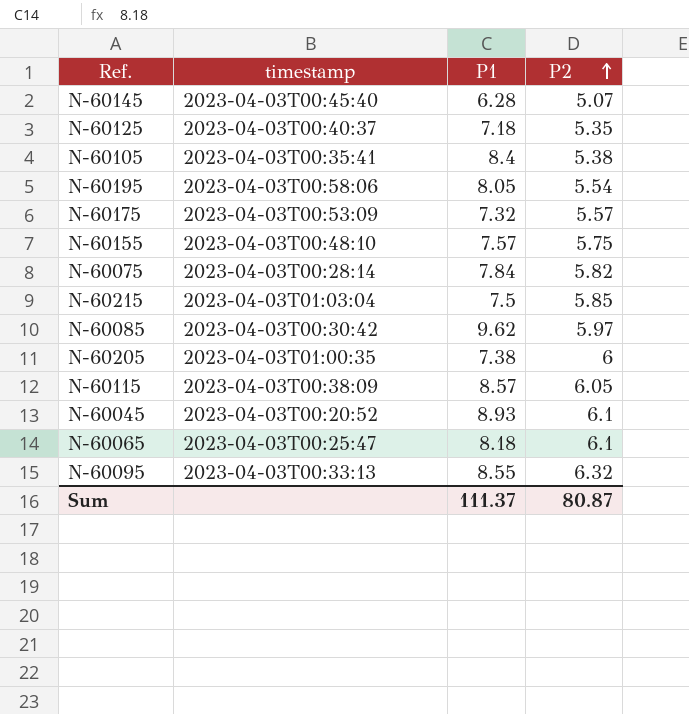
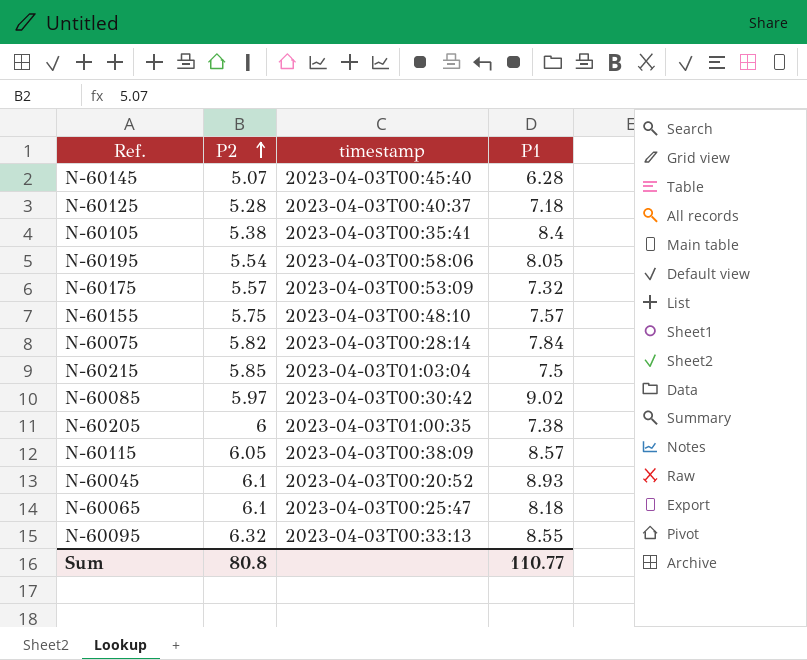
column P2 | position: 4 -> 2
N-60125 | P2: 5.35 -> 5.28
N-60085 | P1: 9.62 -> 9.02
Sum | P2: 80.87 -> 80.8
Sum | P1: 111.37 -> 110.77

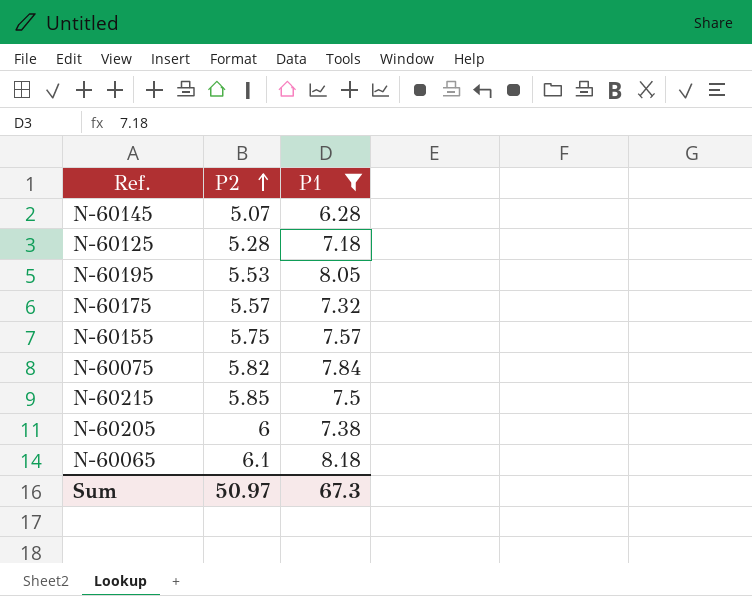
filter: none -> P1 <= 8.18
column timestamp | position: 3 -> none
N-60195 | P2: 5.54 -> 5.53
Sum | P2: 80.8 -> 50.97
Sum | P1: 110.77 -> 67.3

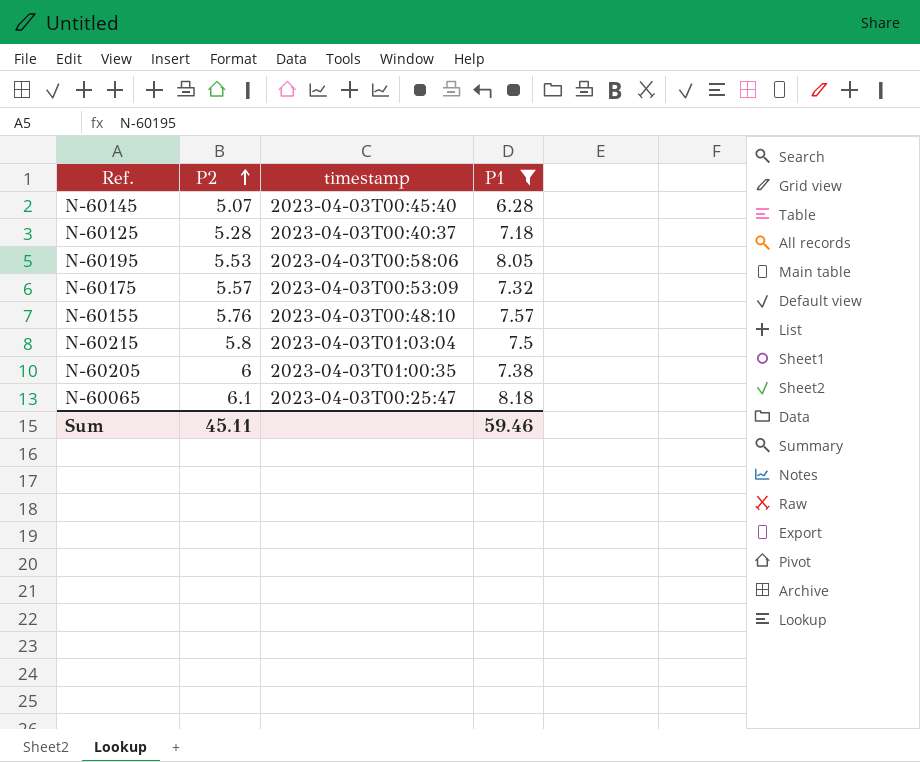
column timestamp | position: none -> 3
row N-60075: 5.82 | 7.84 -> none
N-60155 | P2: 5.75 -> 5.76
N-60215 | P2: 5.85 -> 5.8
Sum | P2: 50.97 -> 45.11
Sum | P1: 67.3 -> 59.46

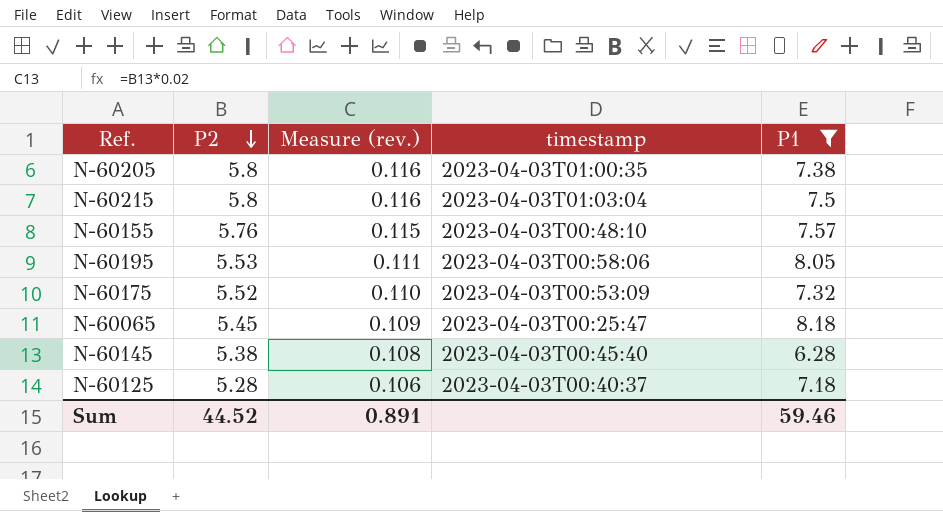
row order: P2 ascending -> P2 descending
column Measure (rev.) | formula: none -> [P2] * 0.02
N-60205 | P2: 6 -> 5.8
N-60175 | P2: 5.57 -> 5.52
N-60065 | P2: 6.1 -> 5.45
N-60145 | P2: 5.07 -> 5.38
Sum | P2: 45.11 -> 44.52

